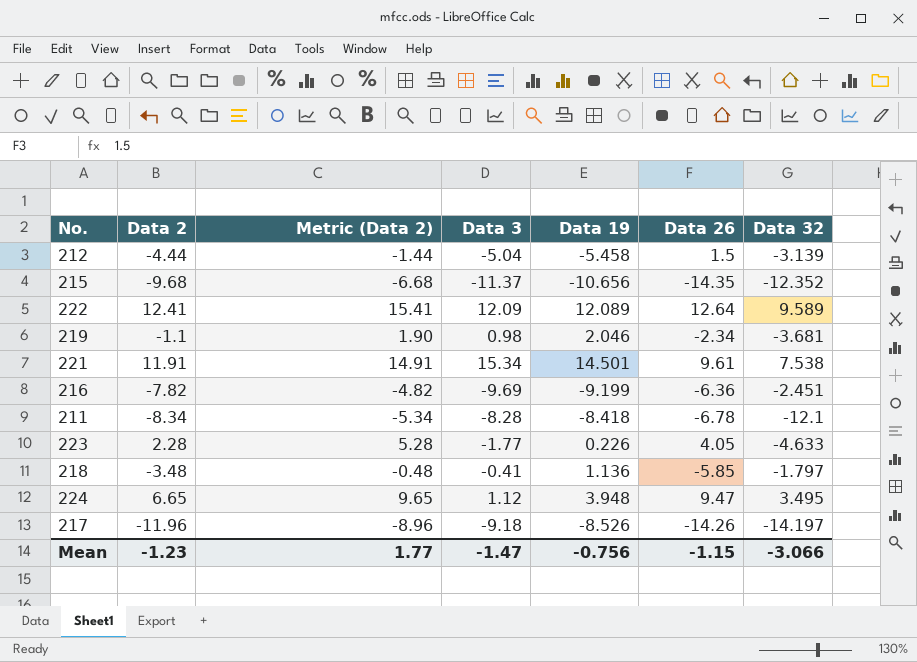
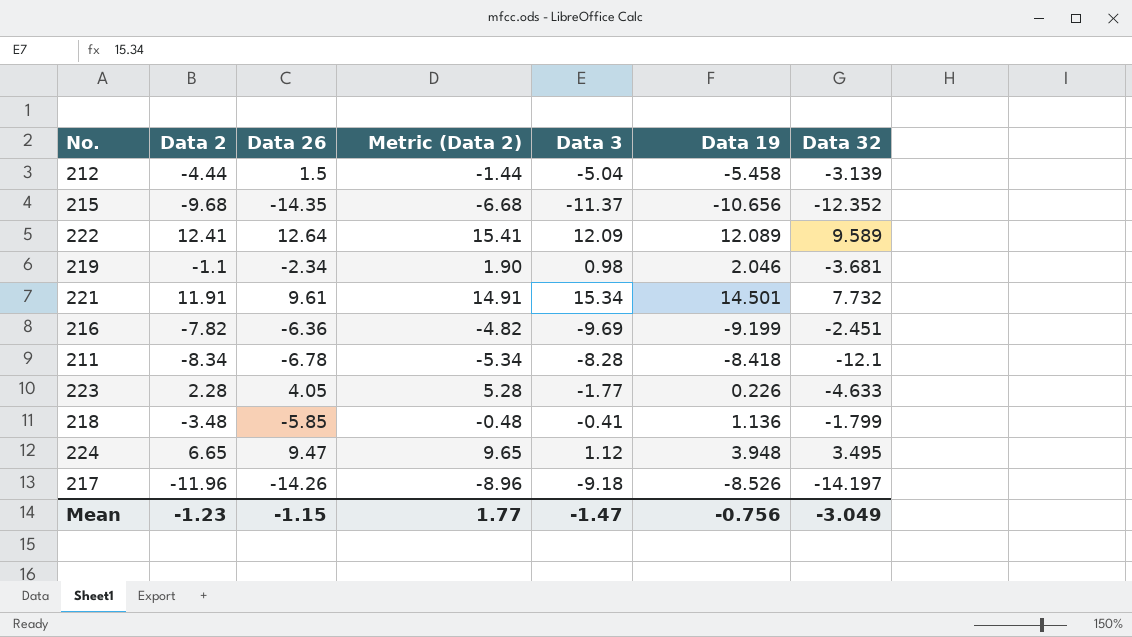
column Data 26 | position: 6 -> 3
221 | Data 32: 7.538 -> 7.732
218 | Data 32: -1.797 -> -1.799
Mean | Data 32: -3.066 -> -3.049

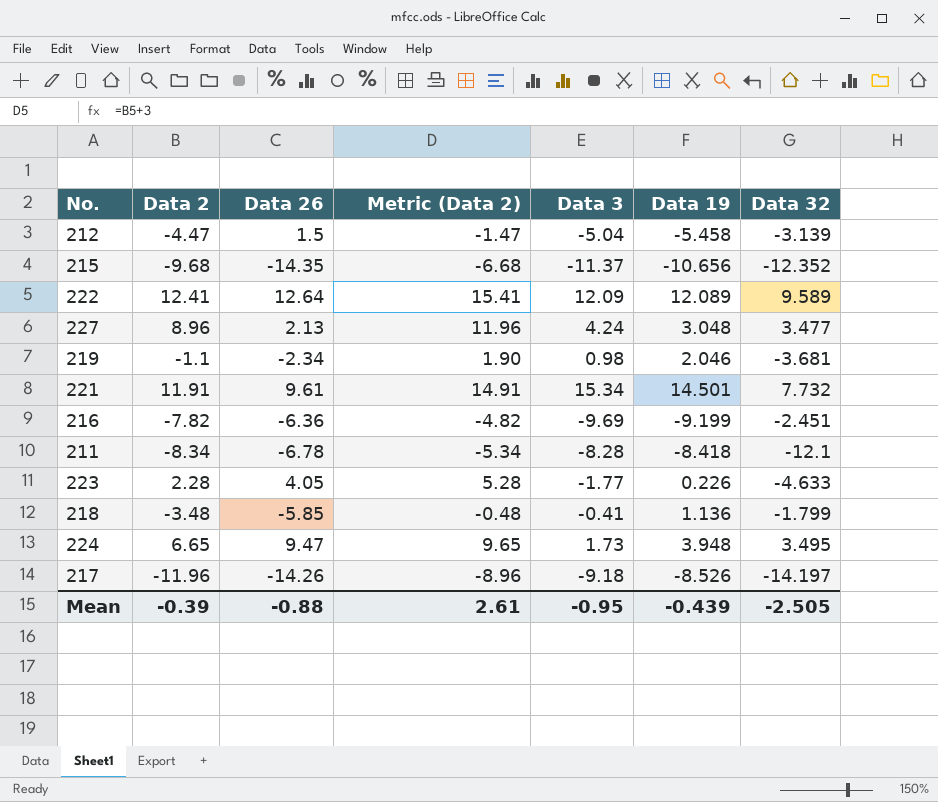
212 | Data 2: -4.44 -> -4.47
212 | Metric (Data 2): -1.44 -> -1.47
row 227: none -> 8.96 | 2.13 | 11.96 | 4.24 | 3.048 | 3.477
224 | Data 3: 1.12 -> 1.73
Mean | Data 2: -1.23 -> -0.39
Mean | Data 26: -1.15 -> -0.88
Mean | Metric (Data 2): 1.77 -> 2.61
Mean | Data 3: -1.47 -> -0.95
Mean | Data 19: -0.756 -> -0.439
Mean | Data 32: -3.049 -> -2.505

